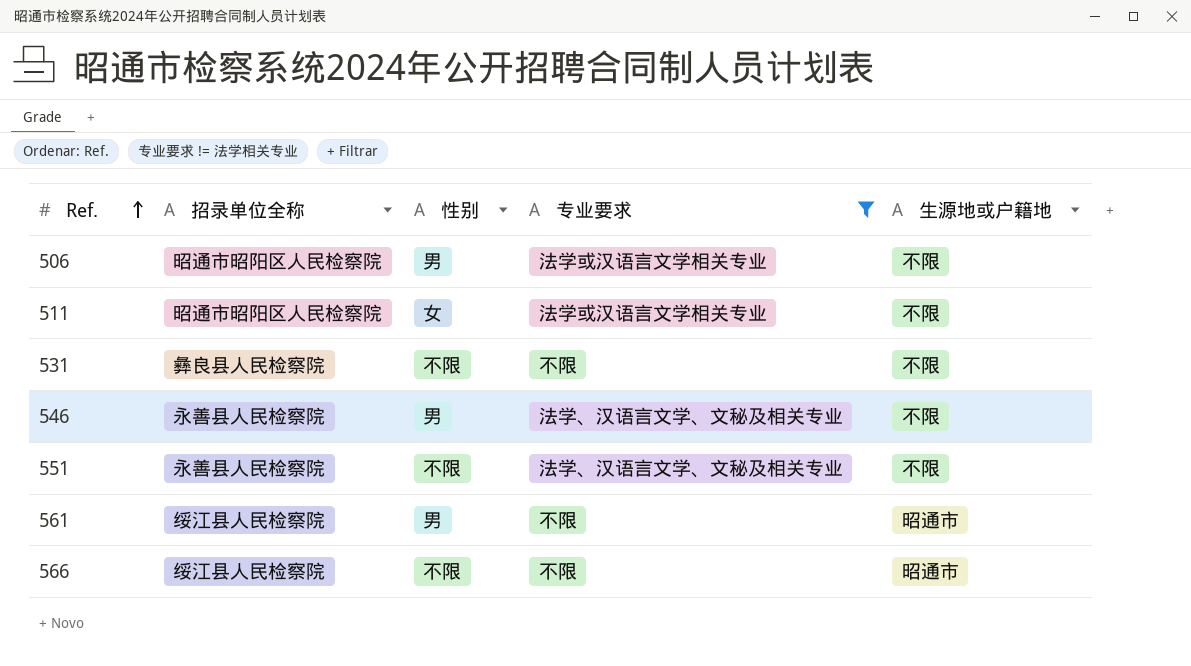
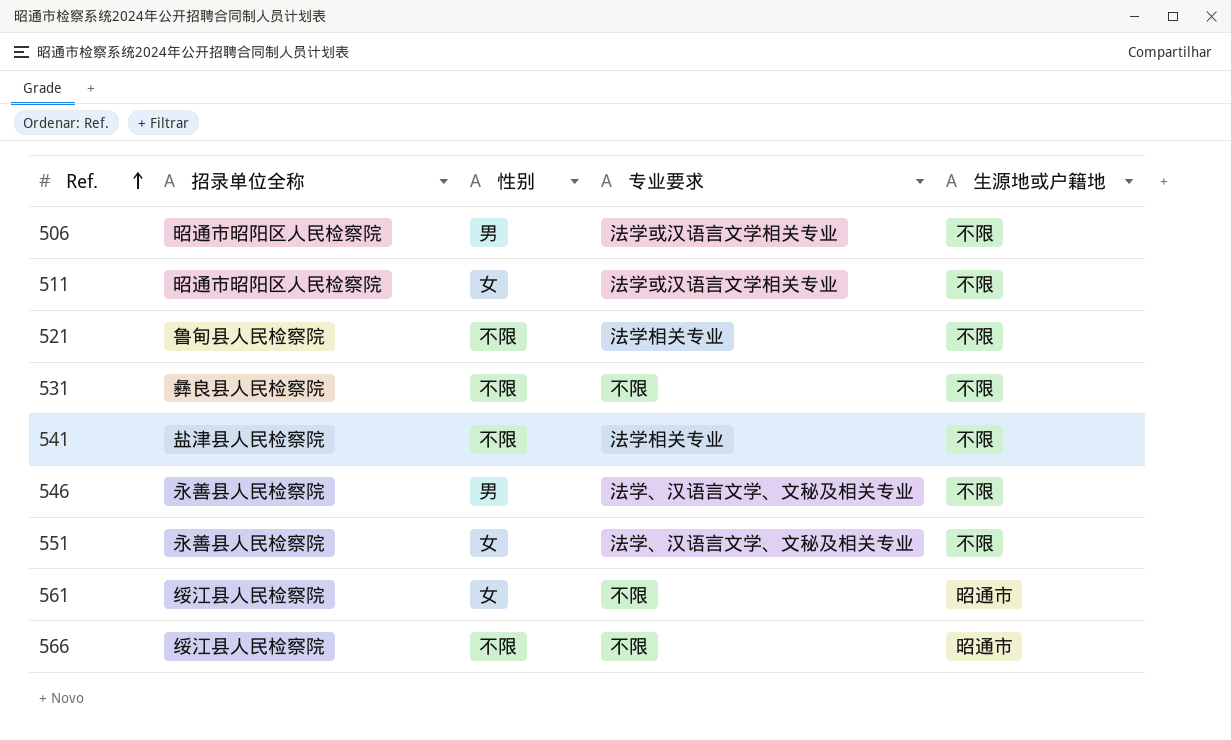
filter: 专业要求 != 法学相关专业 -> none
551 | 性别: 不限 -> 女
561 | 性别: 男 -> 女

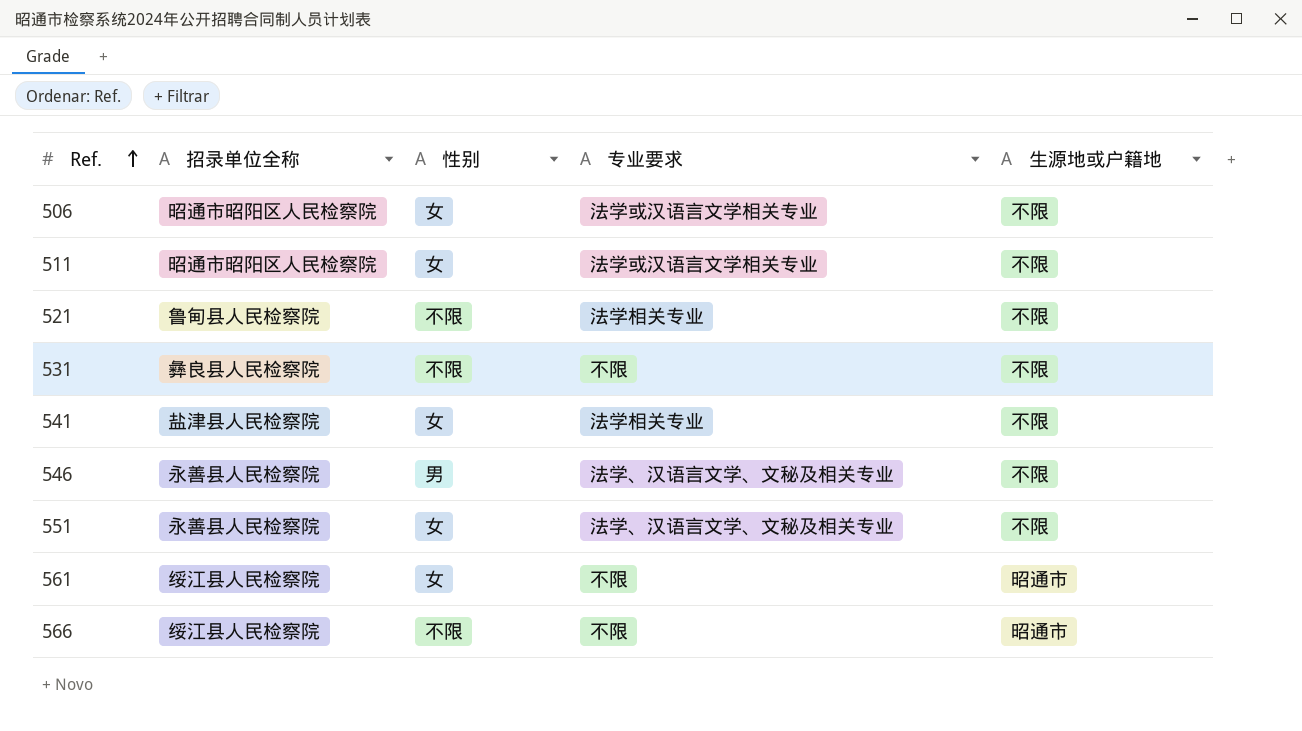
506 | 性别: 男 -> 女
541 | 性别: 不限 -> 女

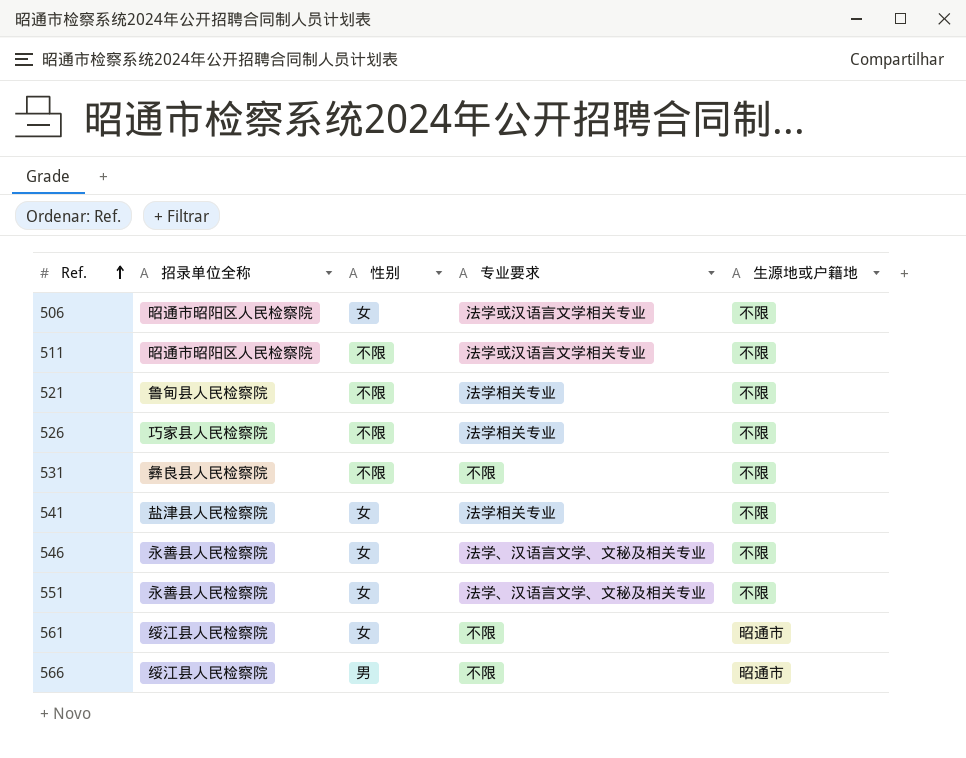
511 | 性别: 女 -> 不限
row 526: none -> 巧家县人民检察院 | 不限 | 法学相关专业 | 不限
546 | 性别: 男 -> 女
566 | 性别: 不限 -> 男

